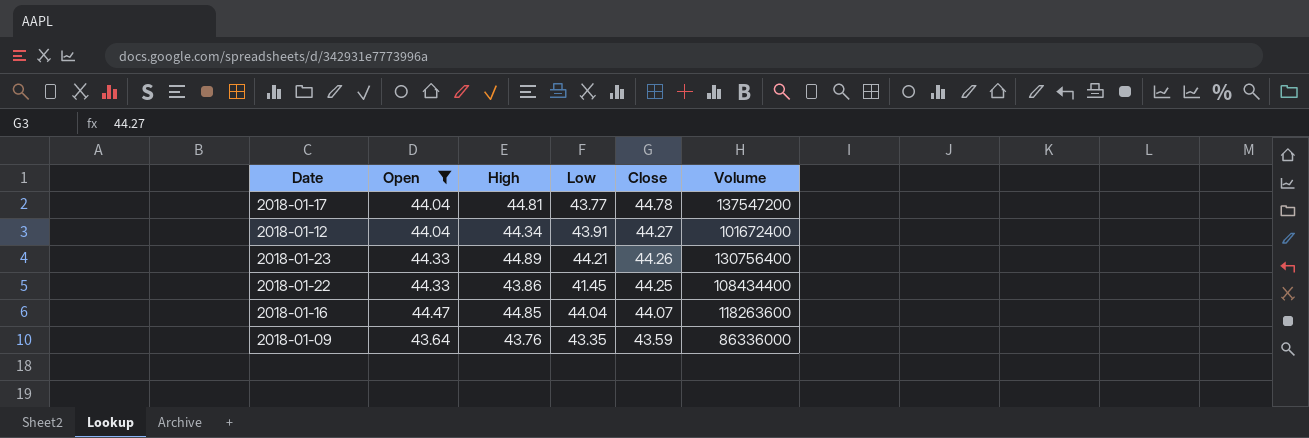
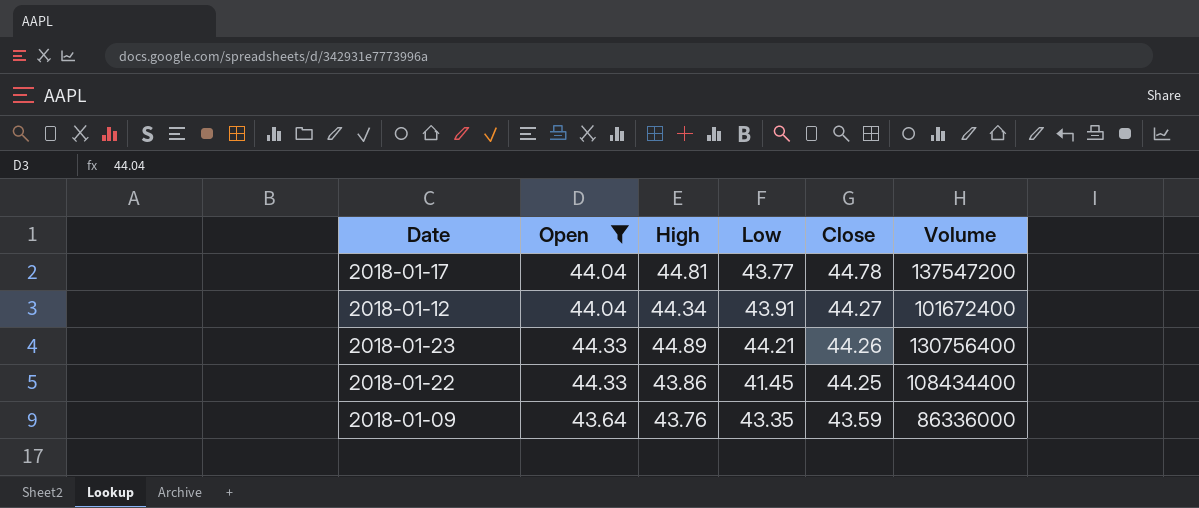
row 2018-01-16: 44.47 | 44.85 | 44.04 | 44.07 | 118263600 -> none

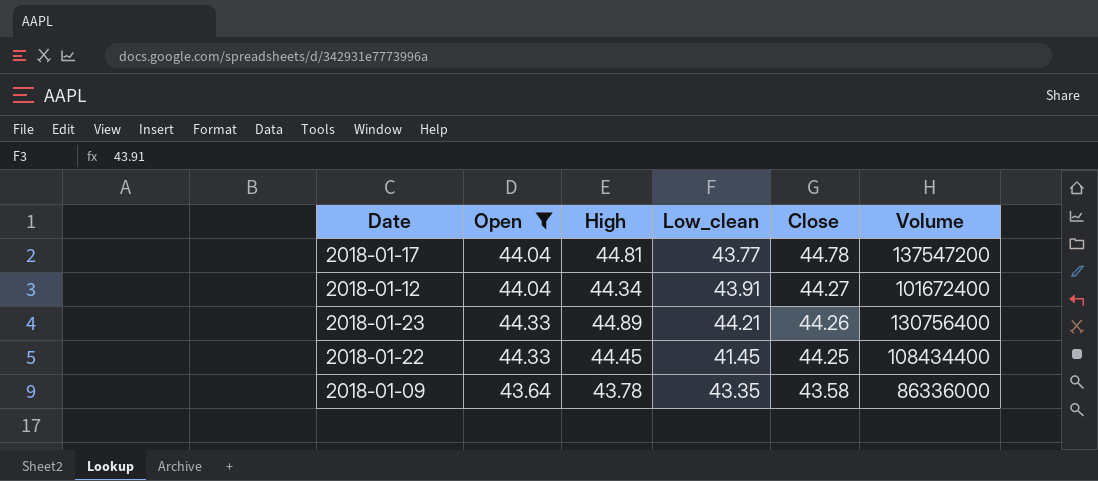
column name: Low -> Low_clean
2018-01-22 | High: 43.86 -> 44.45
2018-01-09 | High: 43.76 -> 43.78
2018-01-09 | Close: 43.59 -> 43.58

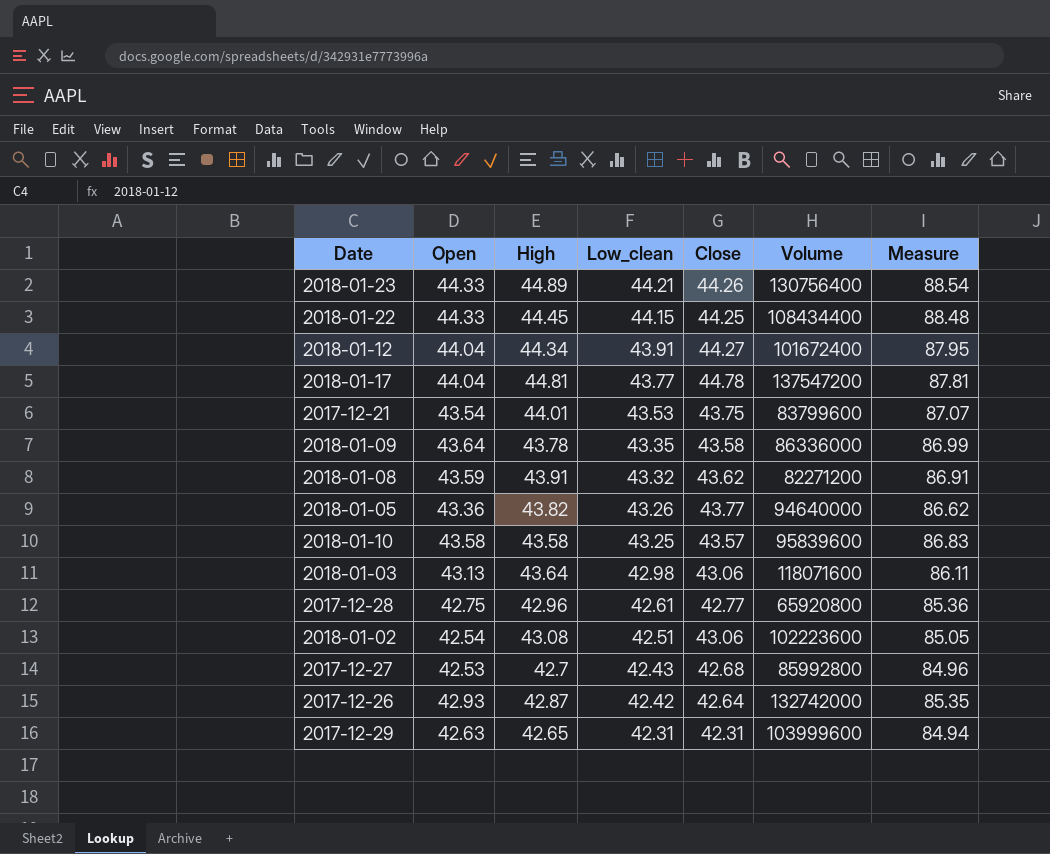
filter: Open >= 43.64 -> none
row order: Close descending -> Low_clean descending
column Measure | formula: none -> [Open] + [Low_clean]
2018-01-22 | Low_clean: 41.45 -> 44.15

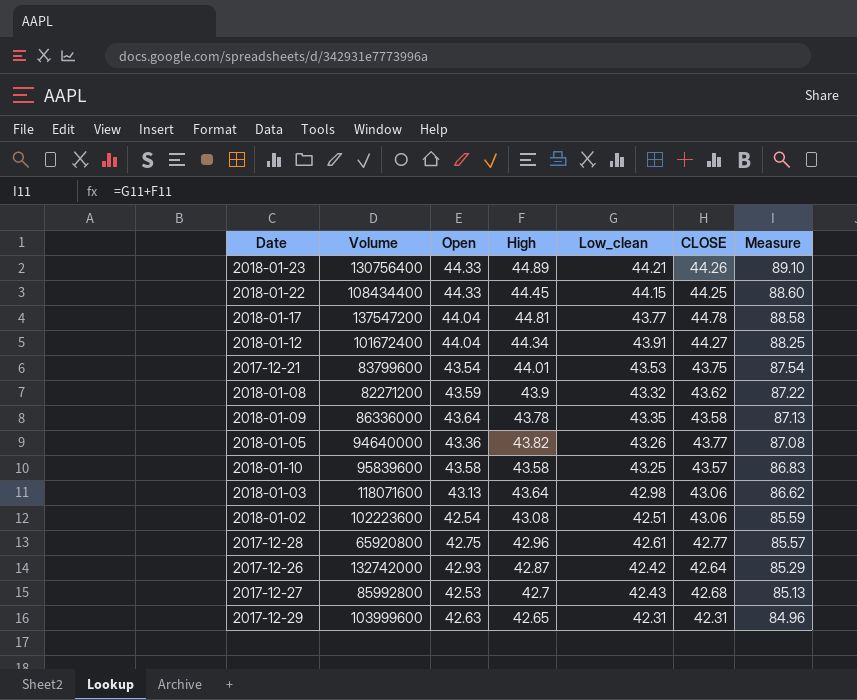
row order: Low_clean descending -> Measure descending
column Volume | position: 6 -> 2
column name: Close -> CLOSE
column Measure | formula: [Open] + [Low_clean] -> [High] + [Low_clean]
2018-01-08 | High: 43.91 -> 43.9

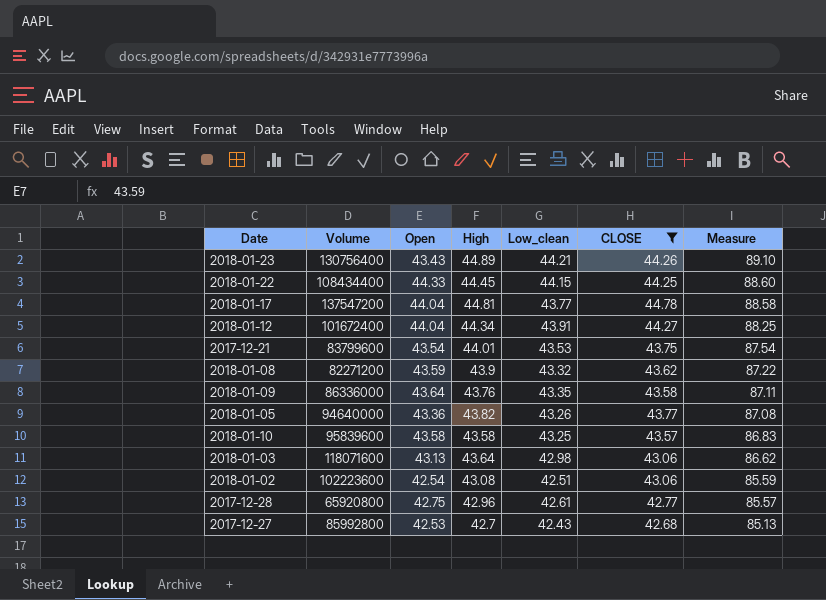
filter: none -> CLOSE >= 42.68
2018-01-23 | Open: 44.33 -> 43.43
2018-01-09 | High: 43.78 -> 43.76
2018-01-09 | Measure: 87.13 -> 87.11

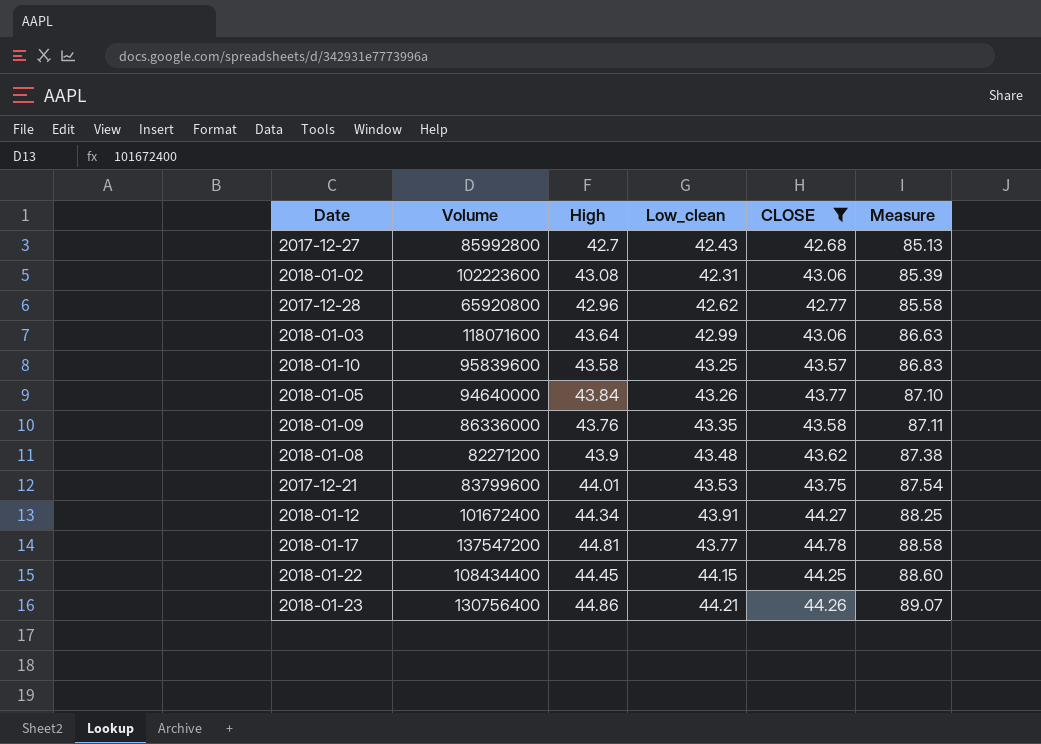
row order: Measure descending -> Measure ascending
column Open | position: 3 -> none
2018-01-02 | Low_clean: 42.51 -> 42.31
2018-01-02 | Measure: 85.59 -> 85.39
2017-12-28 | Low_clean: 42.61 -> 42.62
2017-12-28 | Measure: 85.57 -> 85.58
2018-01-03 | Low_clean: 42.98 -> 42.99
2018-01-03 | Measure: 86.62 -> 86.63
2018-01-05 | High: 43.82 -> 43.84
2018-01-05 | Measure: 87.08 -> 87.10
2018-01-08 | Low_clean: 43.32 -> 43.48
2018-01-08 | Measure: 87.22 -> 87.38
2018-01-23 | High: 44.89 -> 44.86
2018-01-23 | Measure: 89.10 -> 89.07

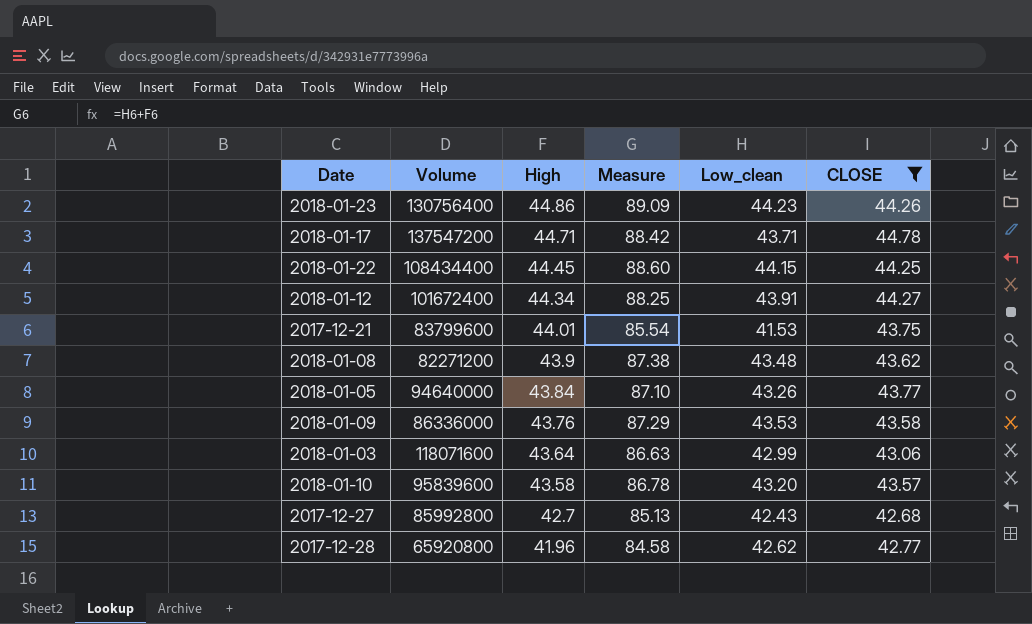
row order: Measure ascending -> High descending
column Measure | position: 6 -> 4
row 2018-01-02: 102223600 | 43.08 | 42.31 | 43.06 | 85.39 -> none
2018-01-23 | Measure: 89.07 -> 89.09
2018-01-23 | Low_clean: 44.21 -> 44.23
2018-01-17 | High: 44.81 -> 44.71
2018-01-17 | Measure: 88.58 -> 88.42
2018-01-17 | Low_clean: 43.77 -> 43.71
2017-12-21 | Measure: 87.54 -> 85.54
2017-12-21 | Low_clean: 43.53 -> 41.53
2018-01-09 | Measure: 87.11 -> 87.29
2018-01-09 | Low_clean: 43.35 -> 43.53
2018-01-10 | Measure: 86.83 -> 86.78
2018-01-10 | Low_clean: 43.25 -> 43.20
2017-12-28 | High: 42.96 -> 41.96
2017-12-28 | Measure: 85.58 -> 84.58

